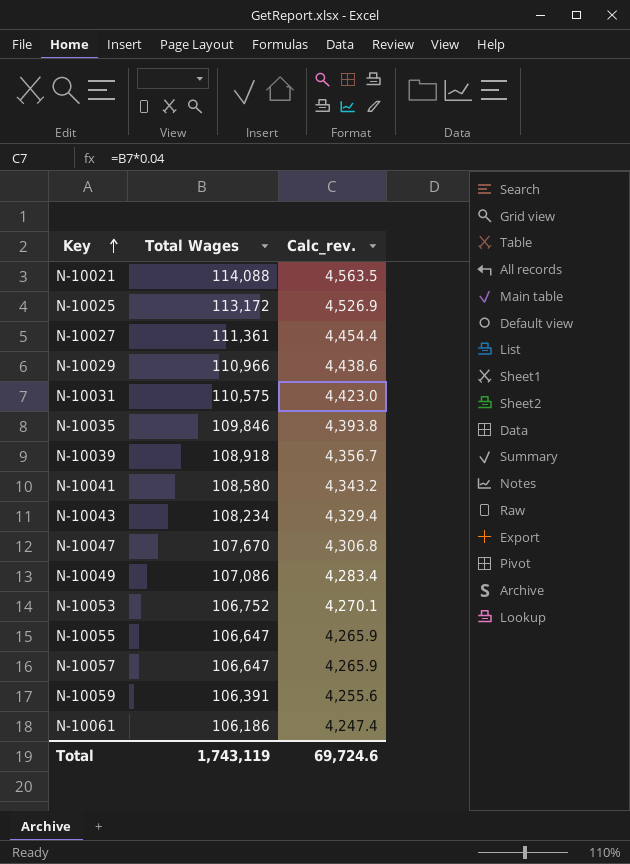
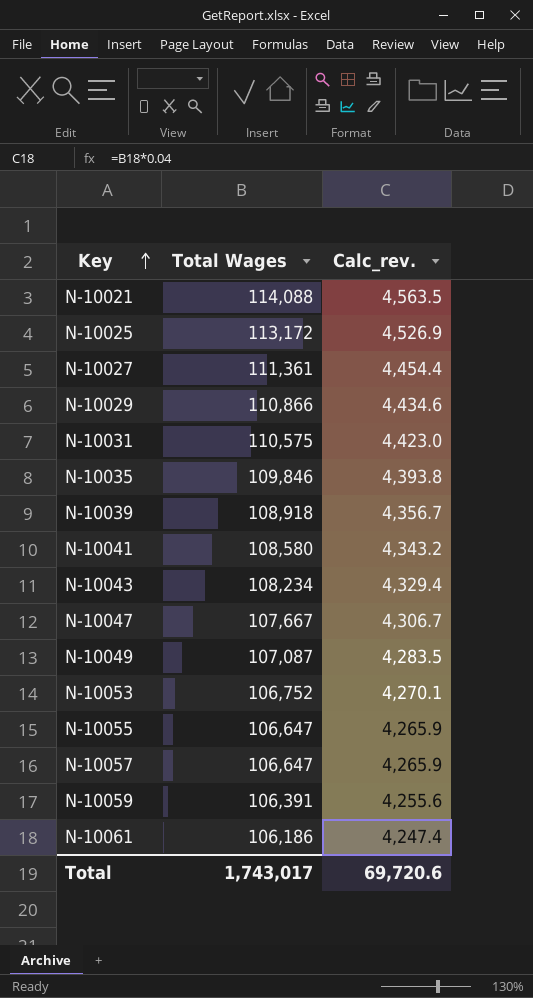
N-10029 | Total Wages: 110,966 -> 110,866
N-10029 | Calc_rev.: 4,438.6 -> 4,434.6
N-10047 | Total Wages: 107,670 -> 107,667
N-10047 | Calc_rev.: 4,306.8 -> 4,306.7
N-10049 | Total Wages: 107,086 -> 107,087
N-10049 | Calc_rev.: 4,283.4 -> 4,283.5
Total | Total Wages: 1,743,119 -> 1,743,017
Total | Calc_rev.: 69,724.6 -> 69,720.6

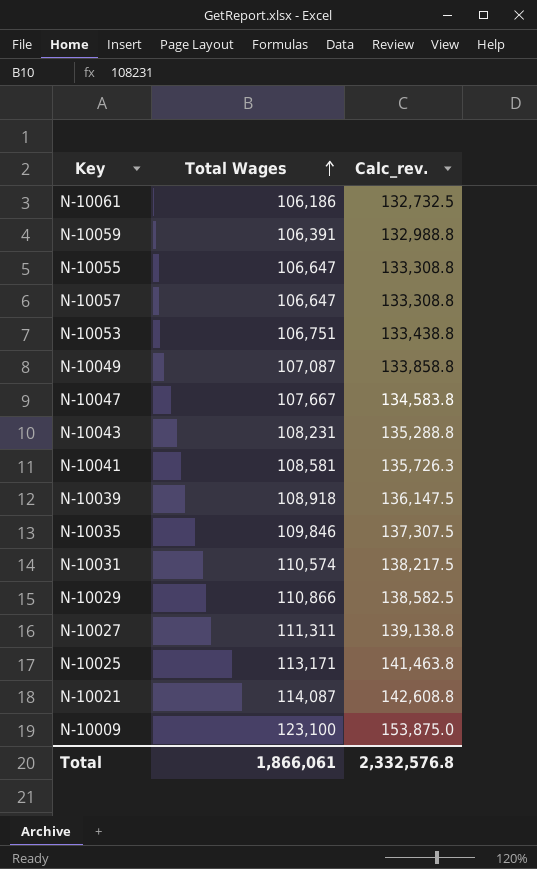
row order: Key ascending -> Total Wages ascending
column Calc_rev. | formula: [Total Wages] * 0.04 -> [Total Wages] * 1.25
N-10053 | Total Wages: 106,752 -> 106,751
N-10043 | Total Wages: 108,234 -> 108,231
N-10041 | Total Wages: 108,580 -> 108,581
N-10031 | Total Wages: 110,575 -> 110,574
N-10027 | Total Wages: 111,361 -> 111,311
N-10025 | Total Wages: 113,172 -> 113,171
N-10021 | Total Wages: 114,088 -> 114,087
row N-10009: none -> 123,100 | 153,875.0
Total | Total Wages: 1,743,017 -> 1,866,061
Total | Calc_rev.: 69,720.6 -> 2,332,576.8

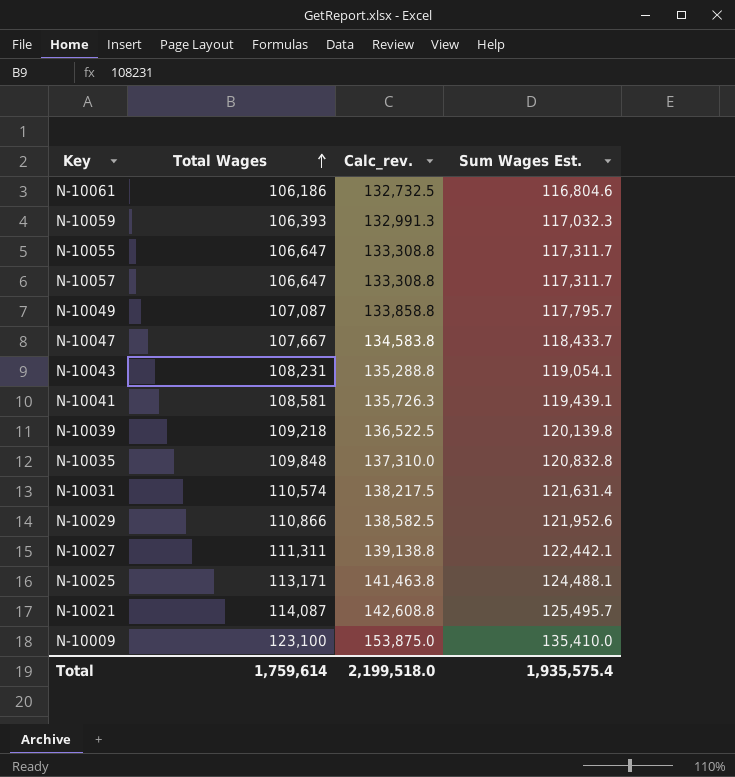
column Sum Wages Est. | formula: none -> [Total Wages] * 1.1
row N-10053: 106,751 | 133,438.8 -> none
N-10059 | Total Wages: 106,391 -> 106,393
N-10059 | Calc_rev.: 132,988.8 -> 132,991.3
N-10039 | Total Wages: 108,918 -> 109,218
N-10039 | Calc_rev.: 136,147.5 -> 136,522.5
N-10035 | Total Wages: 109,846 -> 109,848
N-10035 | Calc_rev.: 137,307.5 -> 137,310.0
Total | Total Wages: 1,866,061 -> 1,759,614
Total | Calc_rev.: 2,332,576.8 -> 2,199,518.0

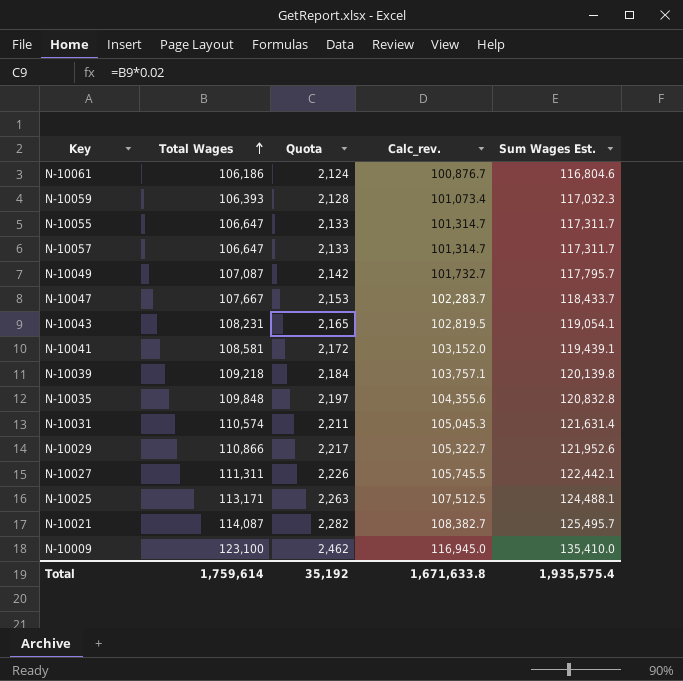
column Quota | formula: none -> [Total Wages] * 0.02
column Calc_rev. | formula: [Total Wages] * 1.25 -> [Total Wages] * 0.95
Total | Calc_rev.: 2,199,518.0 -> 1,671,633.8

